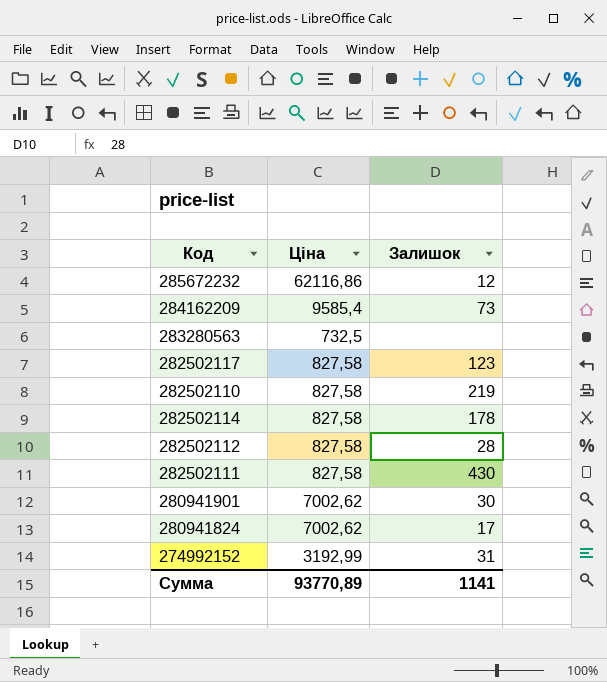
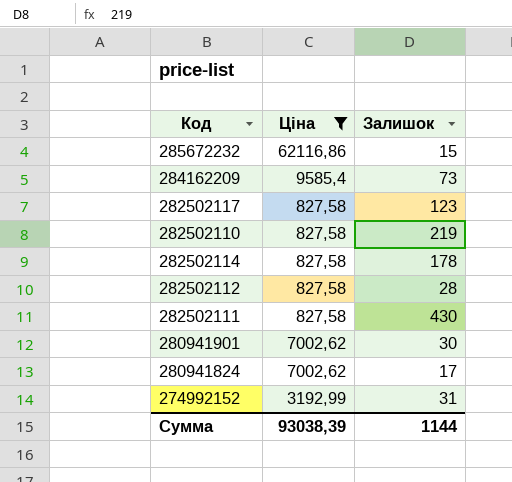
filter: none -> Ціна != 732,5
285672232 | Залишок: 12 -> 15
Сумма | Ціна: 93770,89 -> 93038,39
Сумма | Залишок: 1141 -> 1144

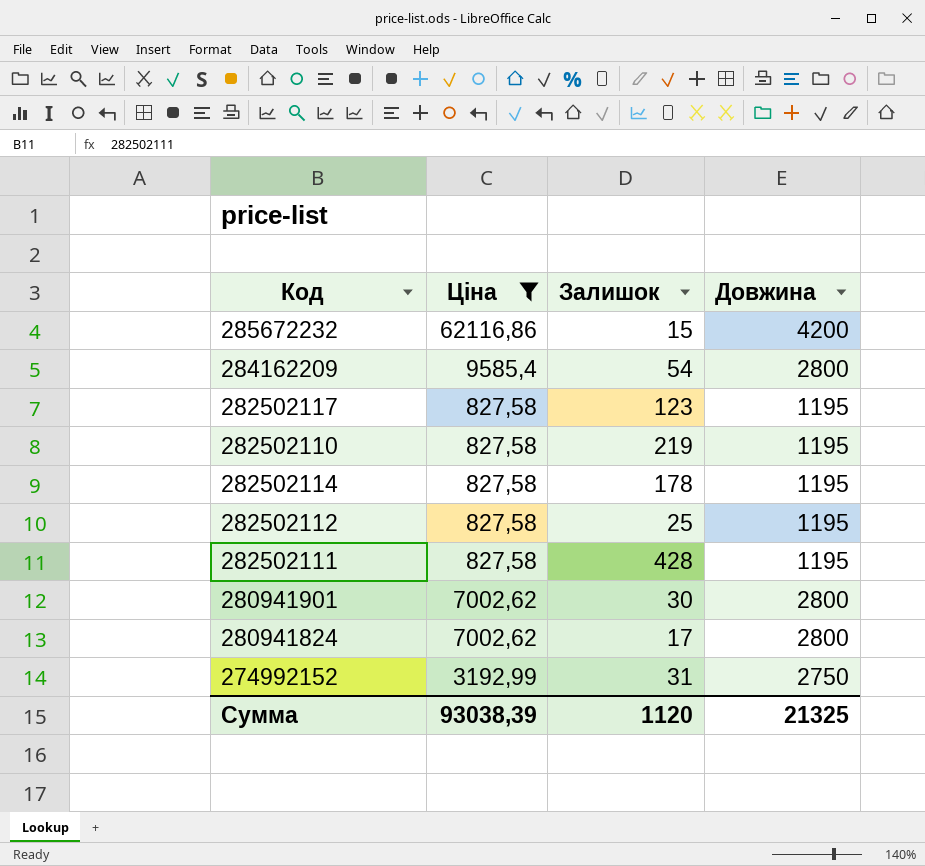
column Довжина | position: none -> 4
284162209 | Залишок: 73 -> 54
282502112 | Залишок: 28 -> 25
282502111 | Залишок: 430 -> 428
Сумма | Залишок: 1144 -> 1120

